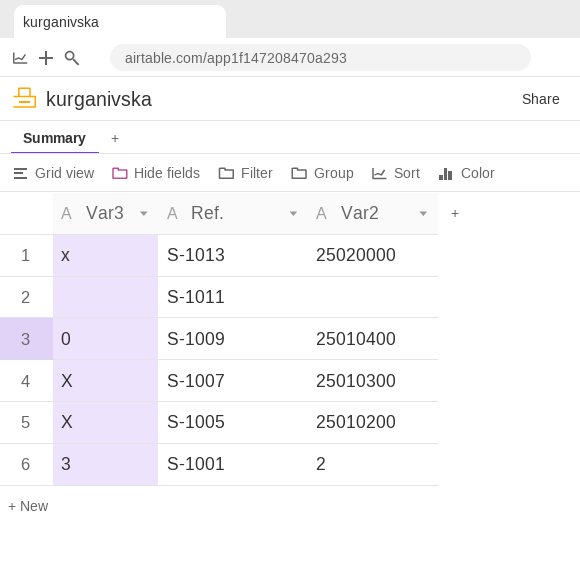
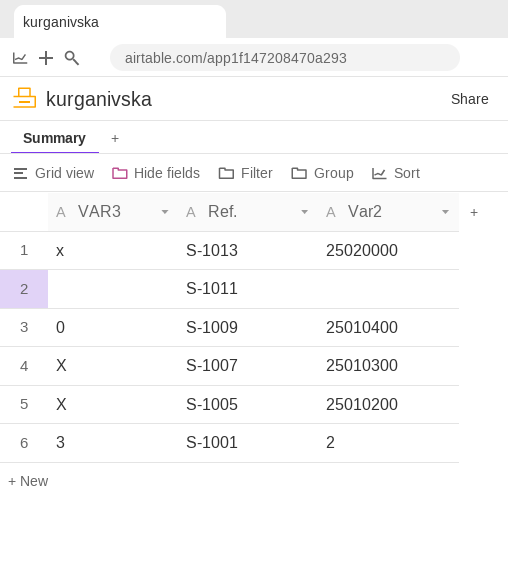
column name: Var3 -> VAR3

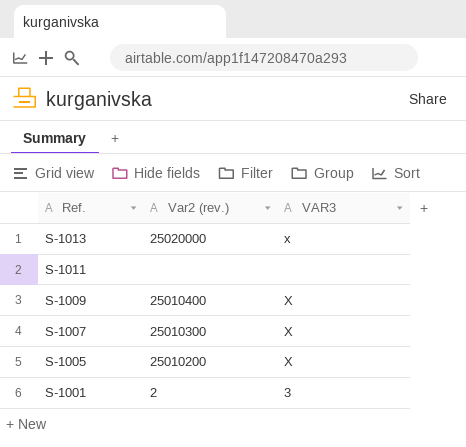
column name: Var2 -> Var2 (rev.)
column VAR3 | position: 1 -> 3
S-1009 | VAR3: 0 -> Х

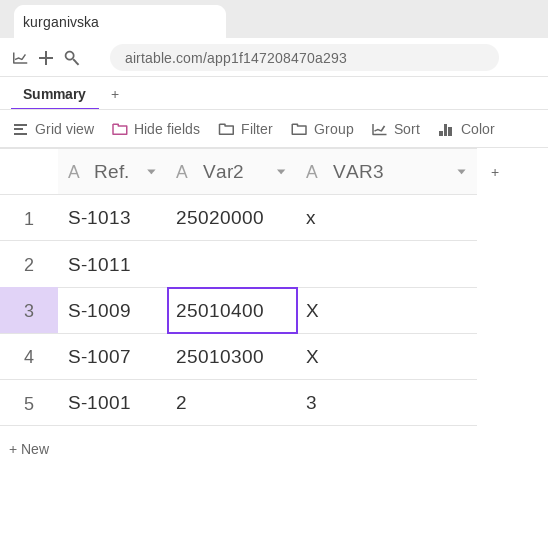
column name: Var2 (rev.) -> Var2
row S-1005: 25010200 | Х -> none

